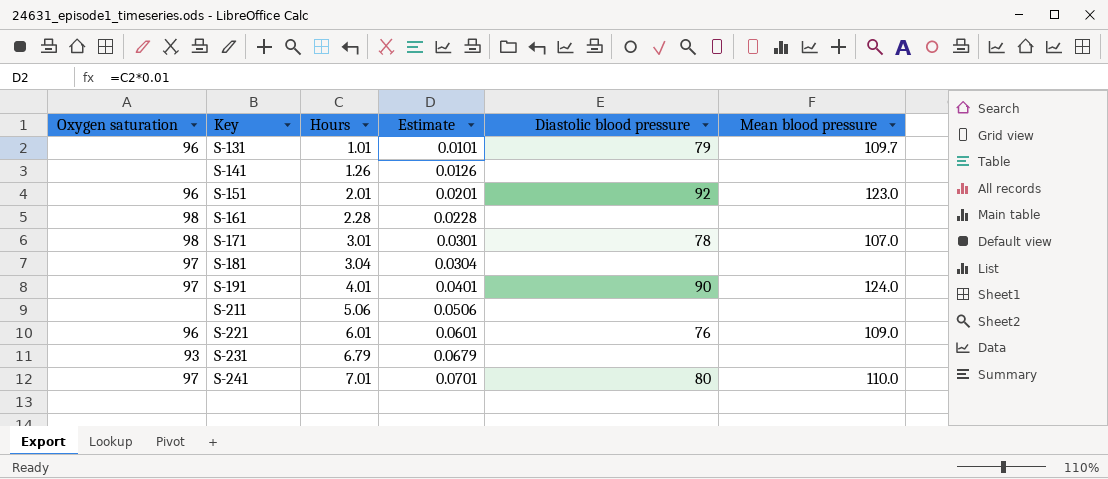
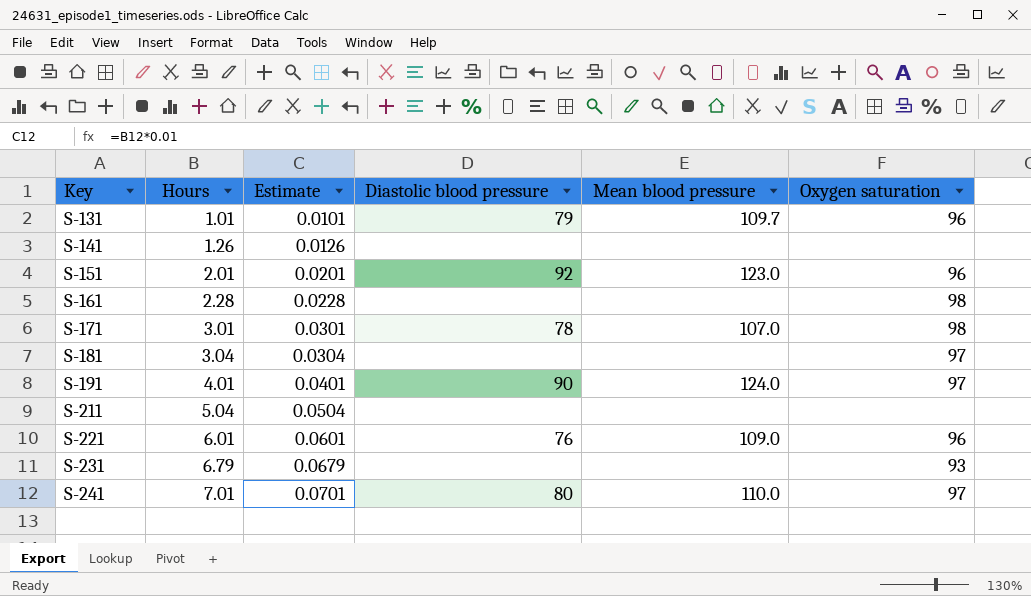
column Oxygen saturation | position: 1 -> 6
S-211 | Hours: 5.06 -> 5.04
S-211 | Estimate: 0.0506 -> 0.0504

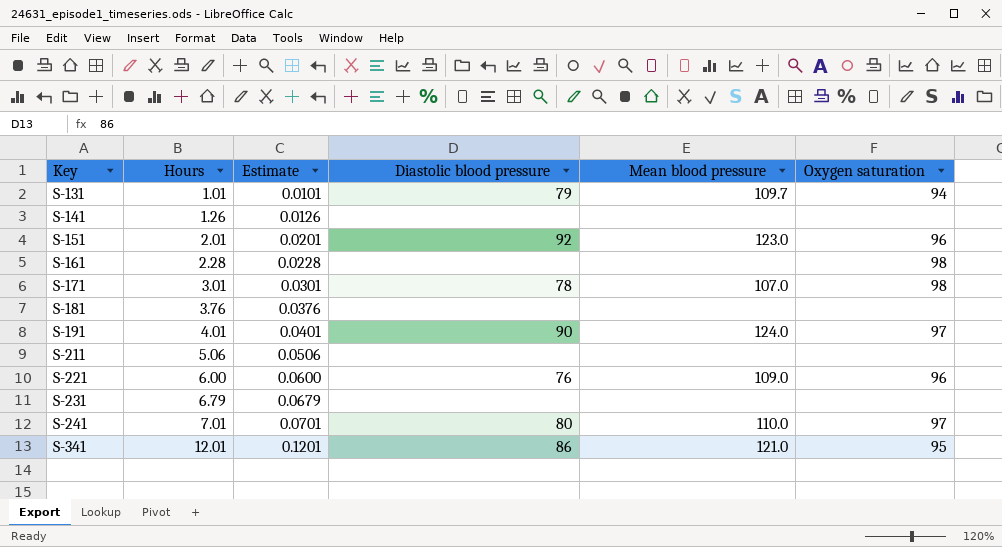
S-131 | Oxygen saturation: 96 -> 94
S-181 | Hours: 3.04 -> 3.76
S-181 | Estimate: 0.0304 -> 0.0376
S-181 | Oxygen saturation: 97 -> none
S-211 | Hours: 5.04 -> 5.06
S-211 | Estimate: 0.0504 -> 0.0506
S-221 | Hours: 6.01 -> 6.00
S-221 | Estimate: 0.0601 -> 0.0600
S-231 | Oxygen saturation: 93 -> none
row S-341: none -> 12.01 | 0.1201 | 86 | 121.0 | 95

